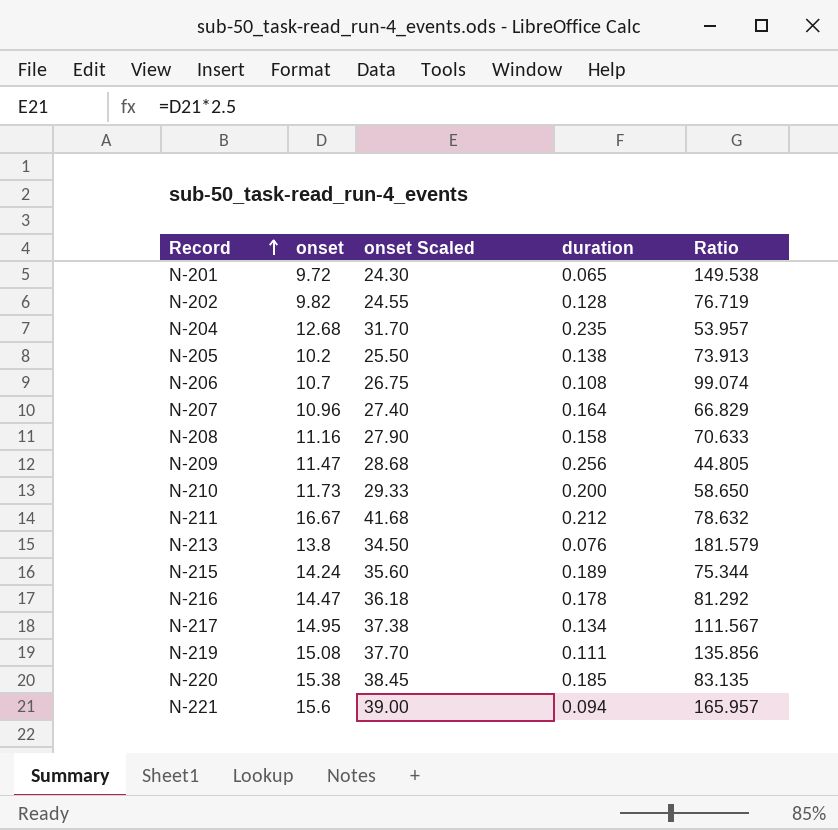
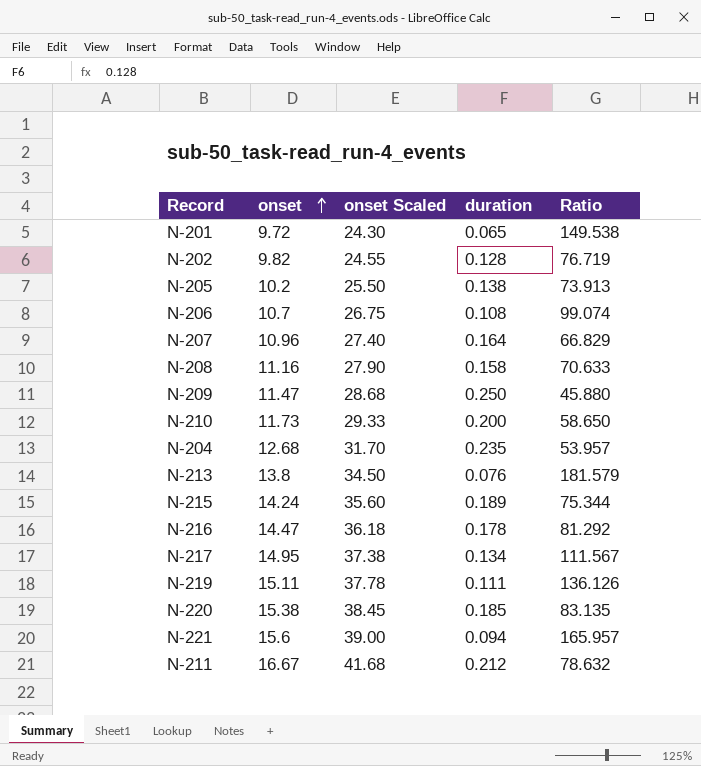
row order: Record ascending -> onset ascending
N-209 | duration: 0.256 -> 0.250
N-209 | Ratio: 44.805 -> 45.880
N-219 | onset: 15.08 -> 15.11
N-219 | onset Scaled: 37.70 -> 37.78
N-219 | Ratio: 135.856 -> 136.126

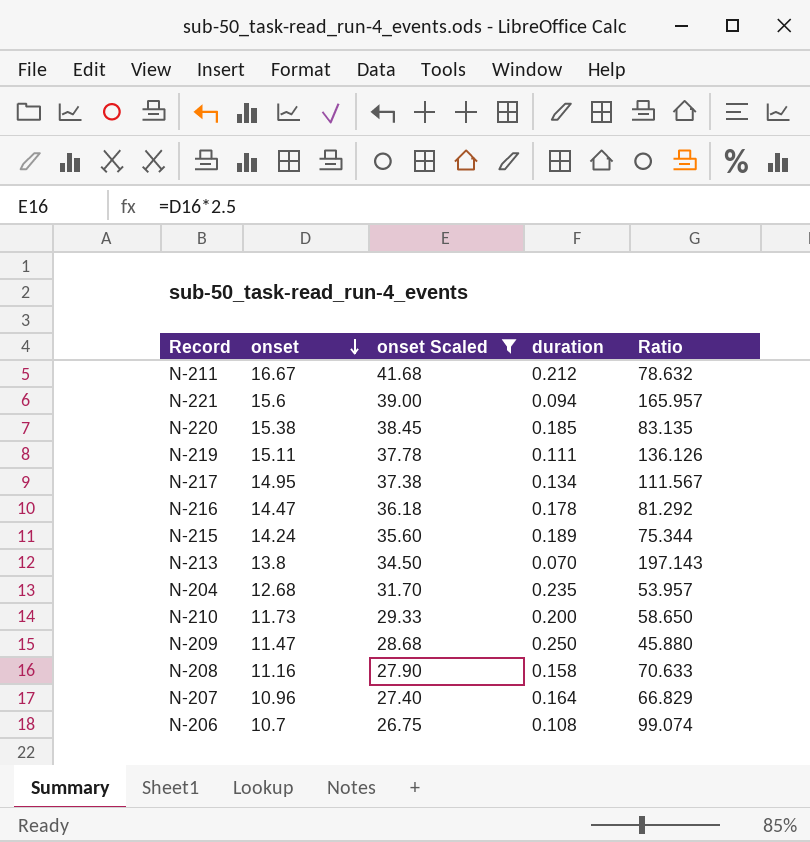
filter: none -> onset Scaled >= 26.75
row order: onset ascending -> onset descending
N-213 | duration: 0.076 -> 0.070
N-213 | Ratio: 181.579 -> 197.143

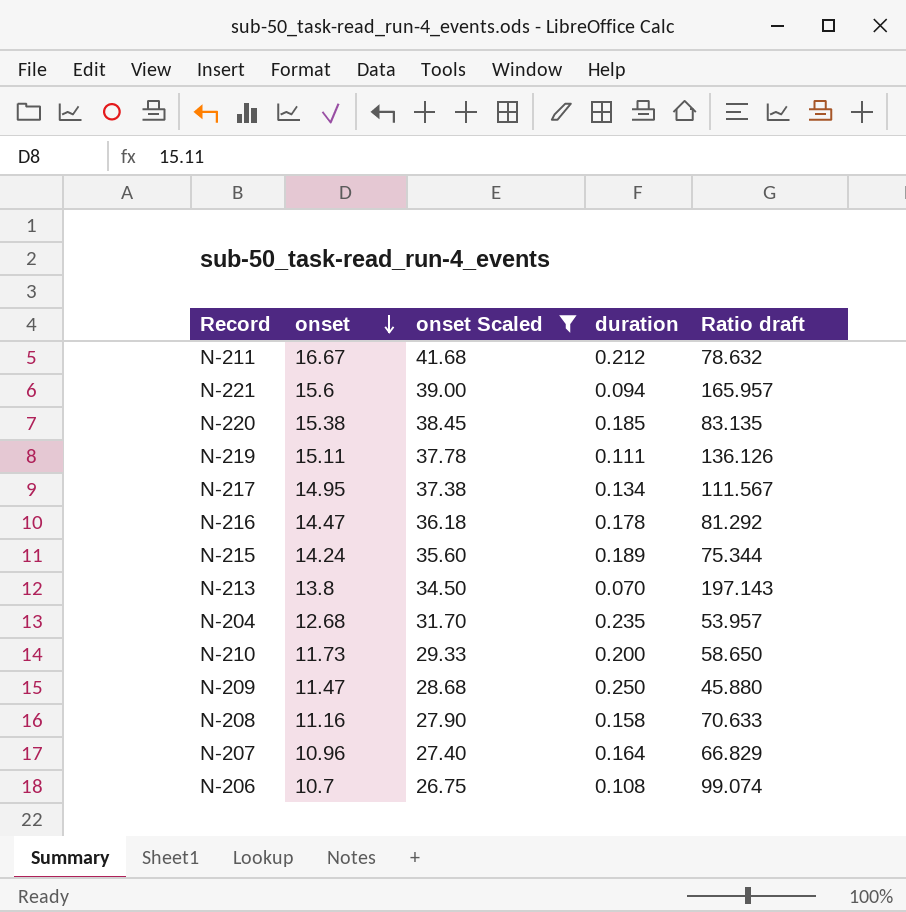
column name: Ratio -> Ratio draft

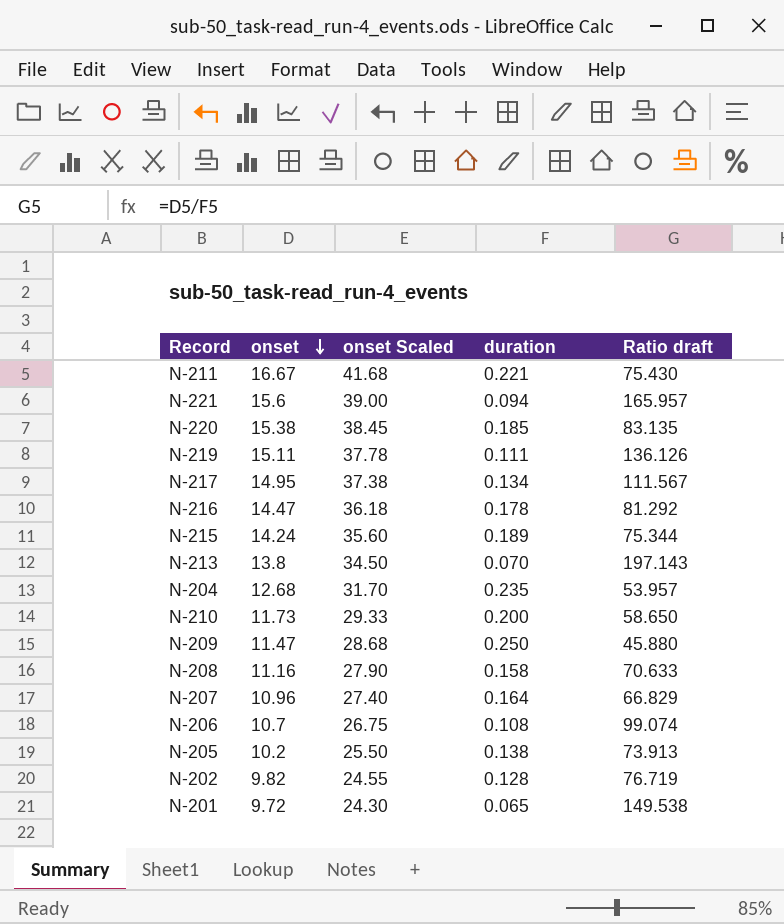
filter: onset Scaled >= 26.75 -> none
N-211 | duration: 0.212 -> 0.221
N-211 | Ratio draft: 78.632 -> 75.430

